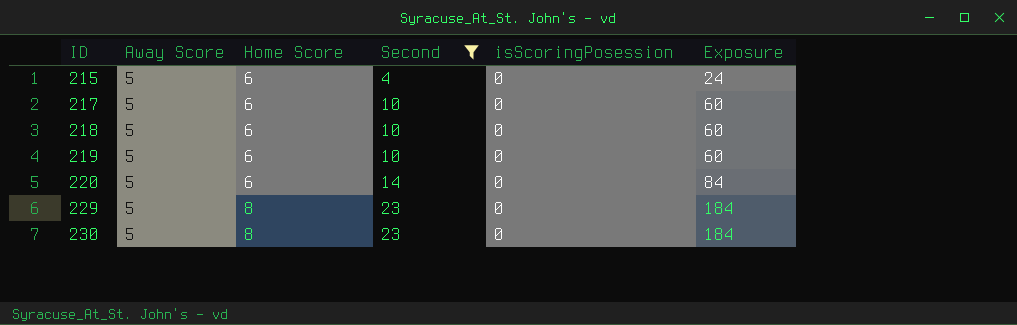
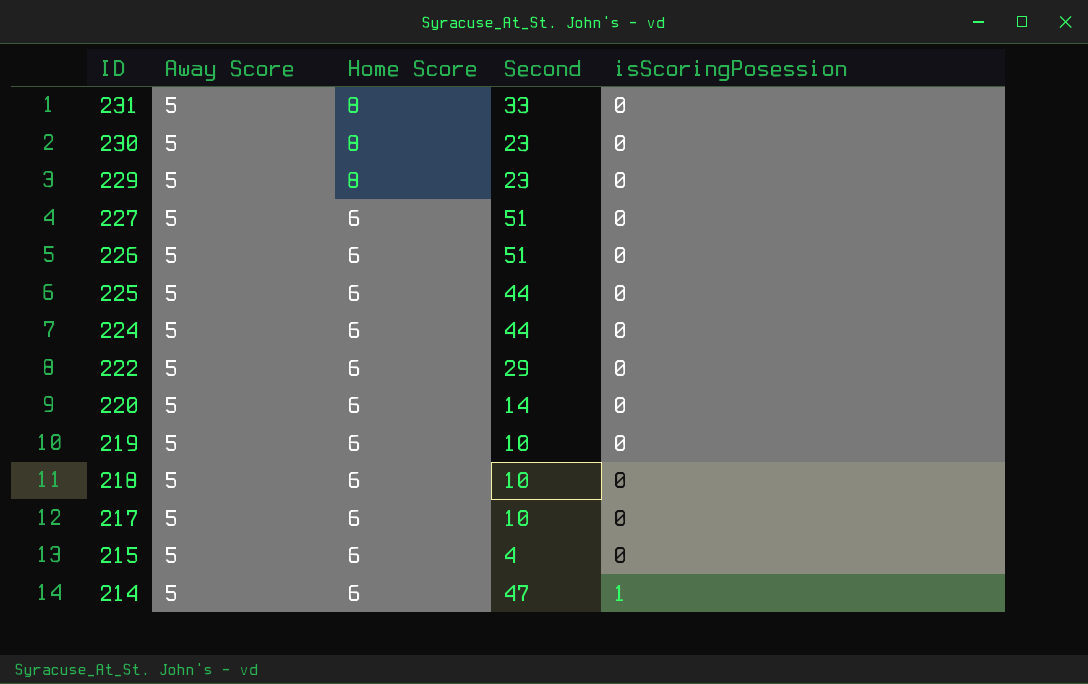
filter: Second <= 23 -> none
row order: ID ascending -> ID descending
column Exposure | formula: [Home Score] * [Second] -> none

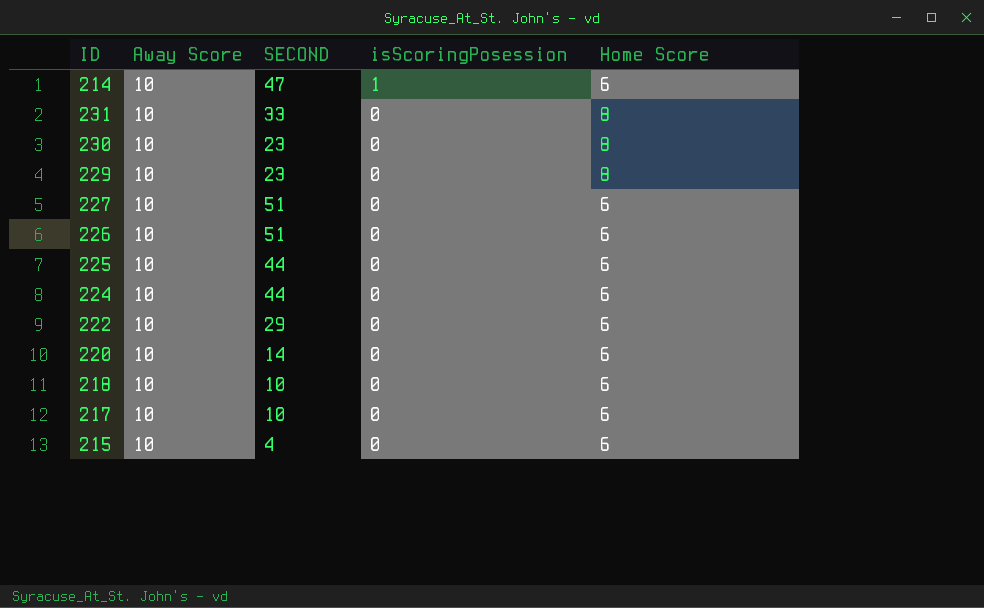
row order: ID descending -> isScoringPosession descending
column name: Second -> SECOND
column Home Score | position: 3 -> 5
row 219: 5 | 6 | 10 | 0 -> none
214 | Away Score: 5 -> 10
231 | Away Score: 5 -> 10
230 | Away Score: 5 -> 10
229 | Away Score: 5 -> 10
227 | Away Score: 5 -> 10
226 | Away Score: 5 -> 10
225 | Away Score: 5 -> 10
224 | Away Score: 5 -> 10
222 | Away Score: 5 -> 10
220 | Away Score: 5 -> 10
218 | Away Score: 5 -> 10
217 | Away Score: 5 -> 10
215 | Away Score: 5 -> 10

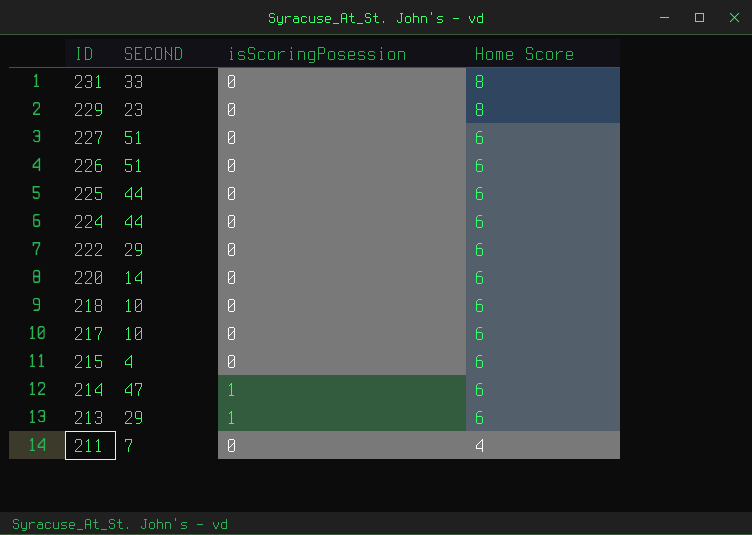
row order: isScoringPosession descending -> ID descending
column Away Score | position: 2 -> none
row 230: 10 | 23 | 0 | 8 -> none
row 213: none -> 29 | 1 | 6
row 211: none -> 7 | 0 | 4

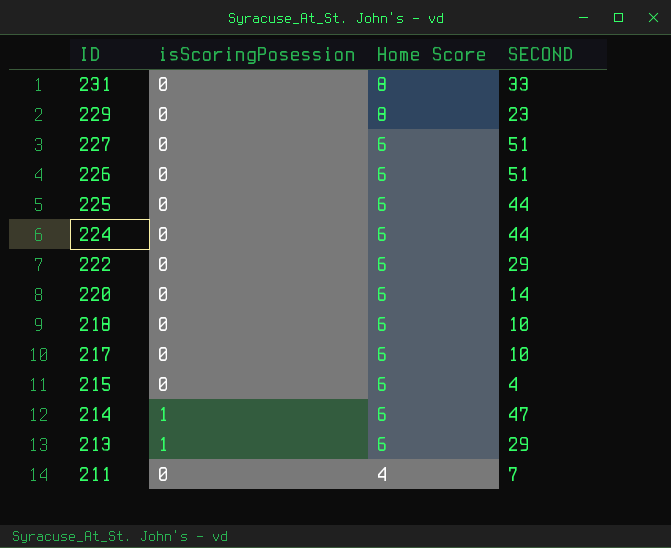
column SECOND | position: 2 -> 4

